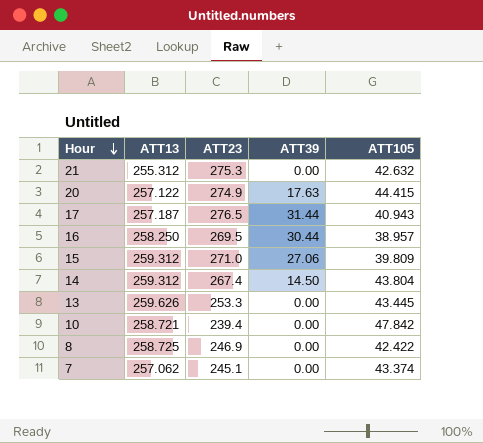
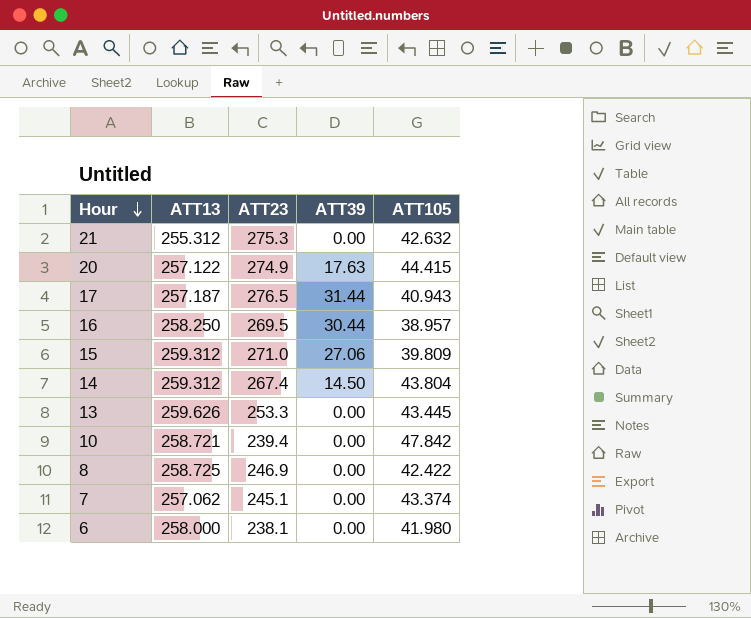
row 6: none -> 258.000 | 238.1 | 0.00 | 41.980

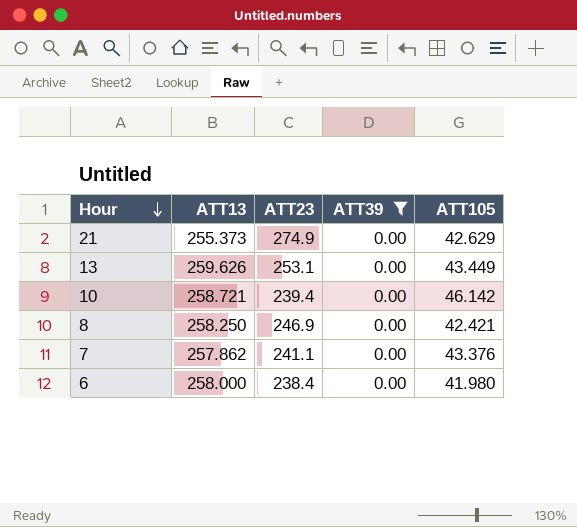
filter: none -> ATT39 = 0.00
21 | ATT13: 255.312 -> 255.373
21 | ATT23: 275.3 -> 274.9
21 | ATT105: 42.632 -> 42.629
13 | ATT23: 253.3 -> 253.1
13 | ATT105: 43.445 -> 43.449
10 | ATT105: 47.842 -> 46.142
8 | ATT13: 258.725 -> 258.250
8 | ATT105: 42.422 -> 42.421
7 | ATT13: 257.062 -> 257.862
7 | ATT23: 245.1 -> 241.1
7 | ATT105: 43.374 -> 43.376
6 | ATT23: 238.1 -> 238.4

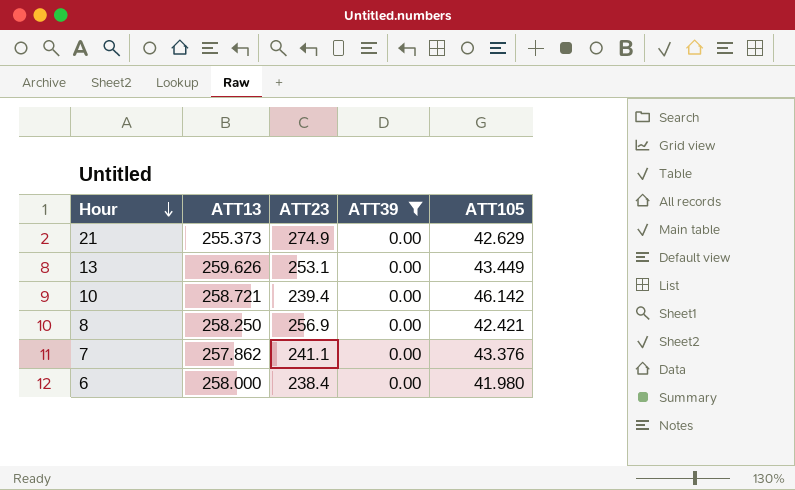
8 | ATT23: 246.9 -> 256.9

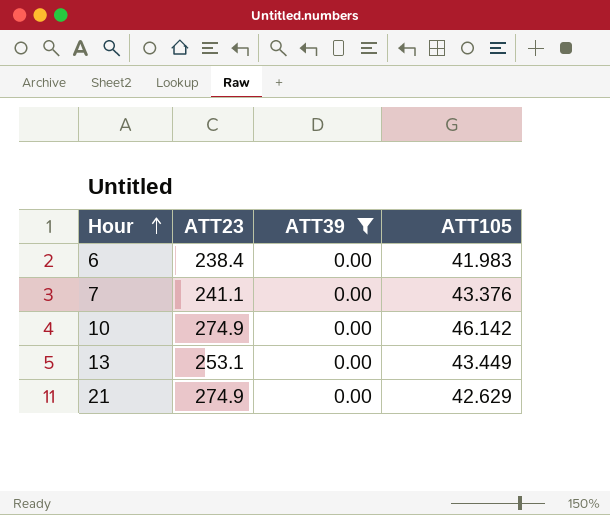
row order: Hour descending -> Hour ascending
column ATT13 | position: 2 -> none
row 8: 258.250 | 256.9 | 0.00 | 42.421 -> none
6 | ATT105: 41.980 -> 41.983
10 | ATT23: 239.4 -> 274.9

